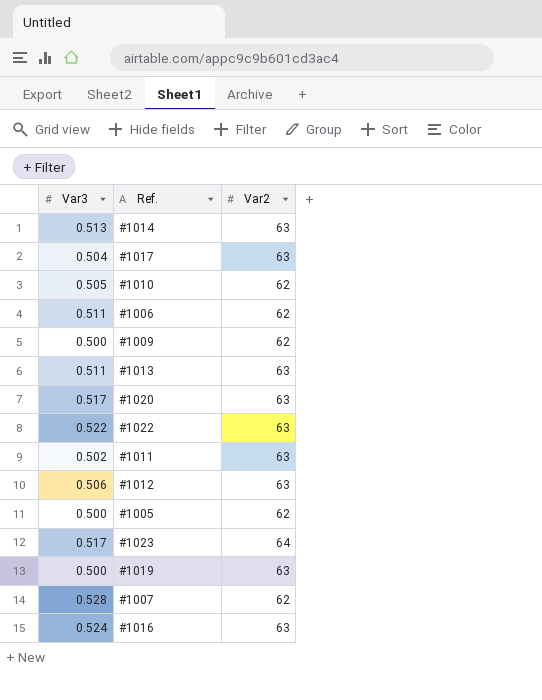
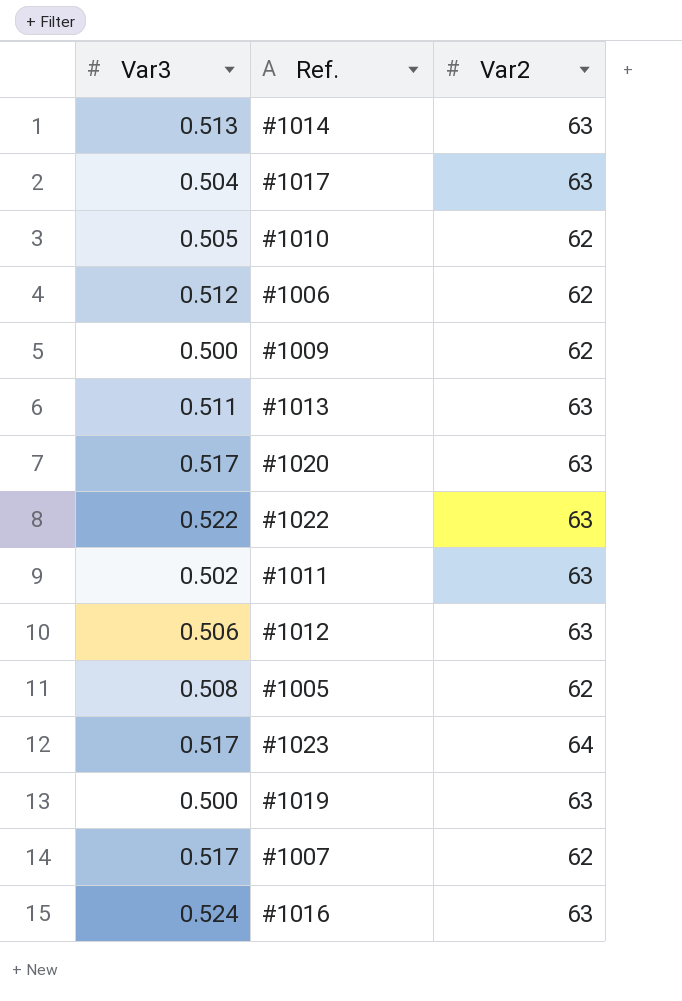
#1006 | Var3: 0.511 -> 0.512
#1005 | Var3: 0.500 -> 0.508
#1007 | Var3: 0.528 -> 0.517

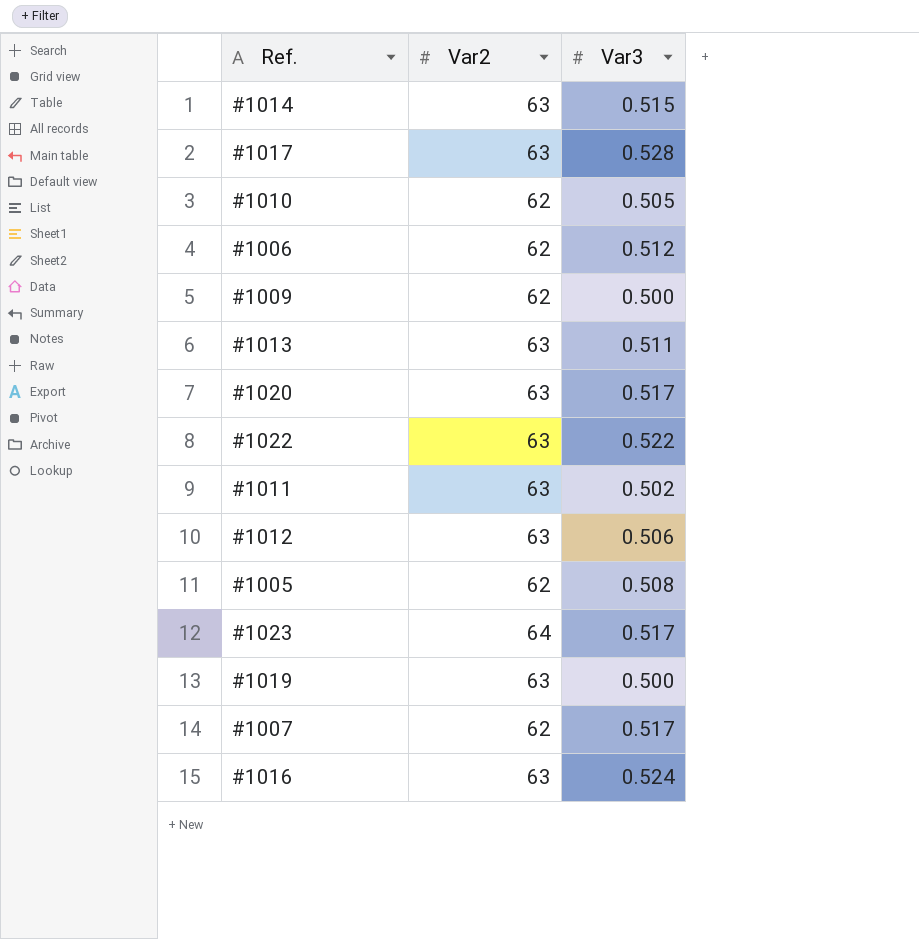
column Var3 | position: 1 -> 3
#1014 | Var3: 0.513 -> 0.515
#1017 | Var3: 0.504 -> 0.528

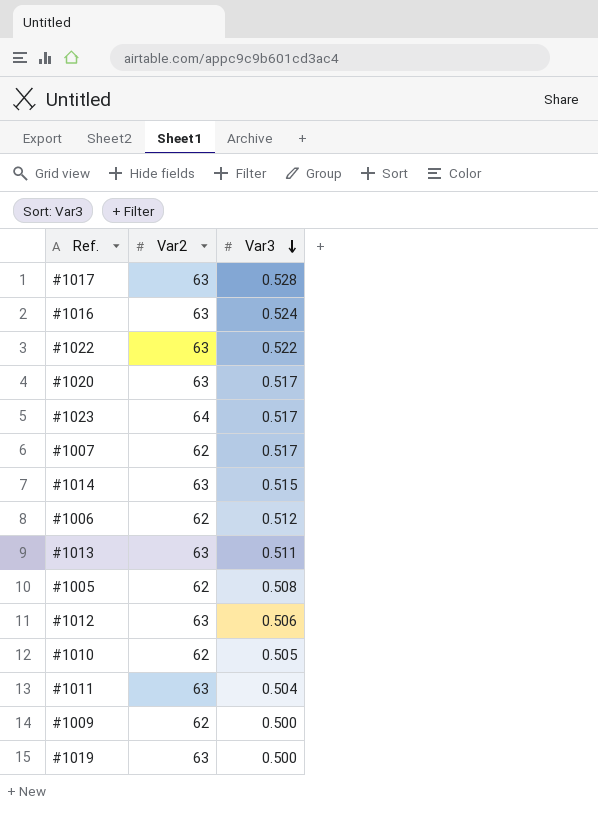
row order: none -> Var3 descending
#1011 | Var3: 0.502 -> 0.504

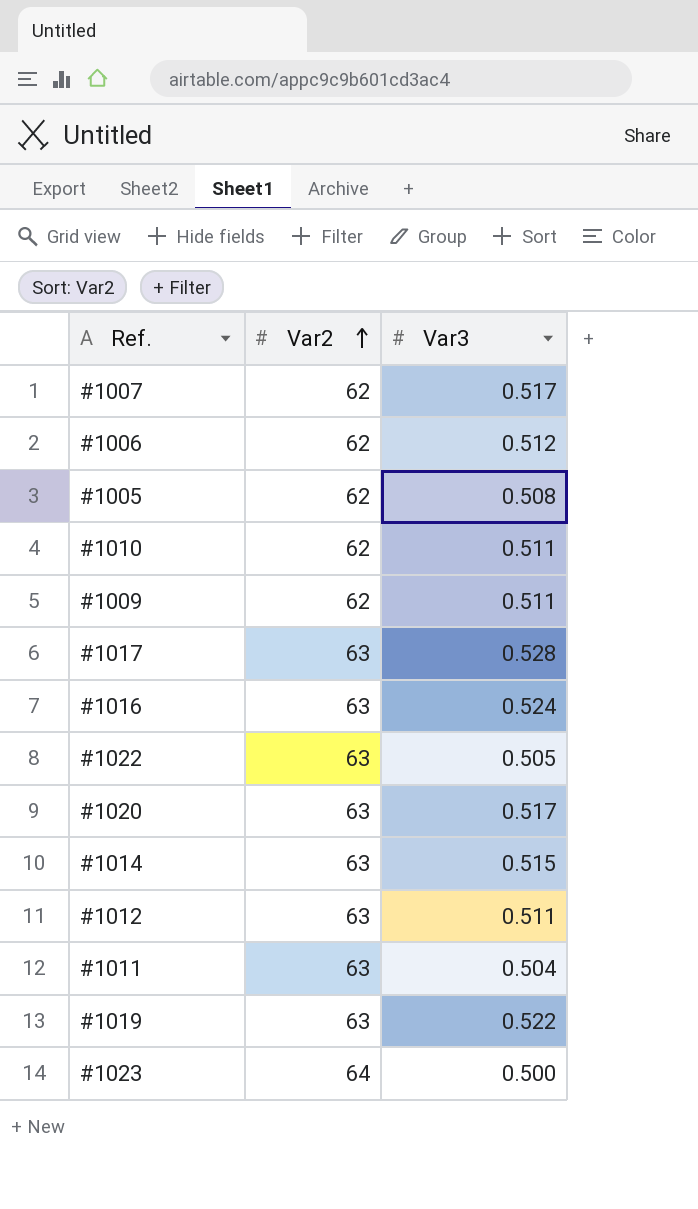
row order: Var3 descending -> Var2 ascending
row #1013: 63 | 0.511 -> none
#1010 | Var3: 0.505 -> 0.511
#1009 | Var3: 0.500 -> 0.511
#1022 | Var3: 0.522 -> 0.505
#1012 | Var3: 0.506 -> 0.511
#1019 | Var3: 0.500 -> 0.522
#1023 | Var3: 0.517 -> 0.500

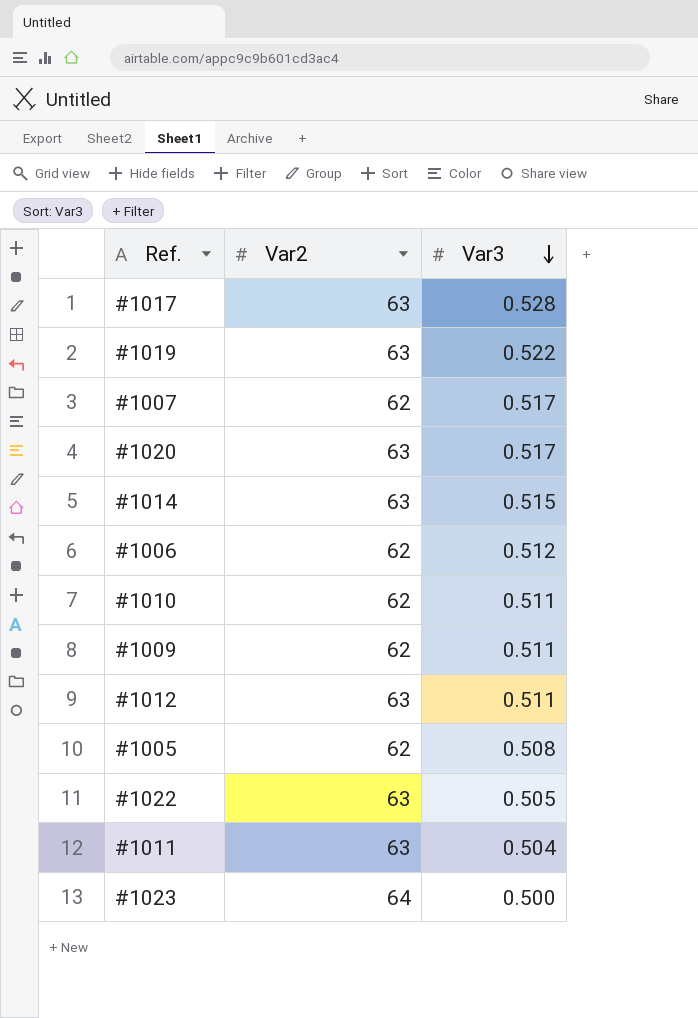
row order: Var2 ascending -> Var3 descending
row #1016: 63 | 0.524 -> none

